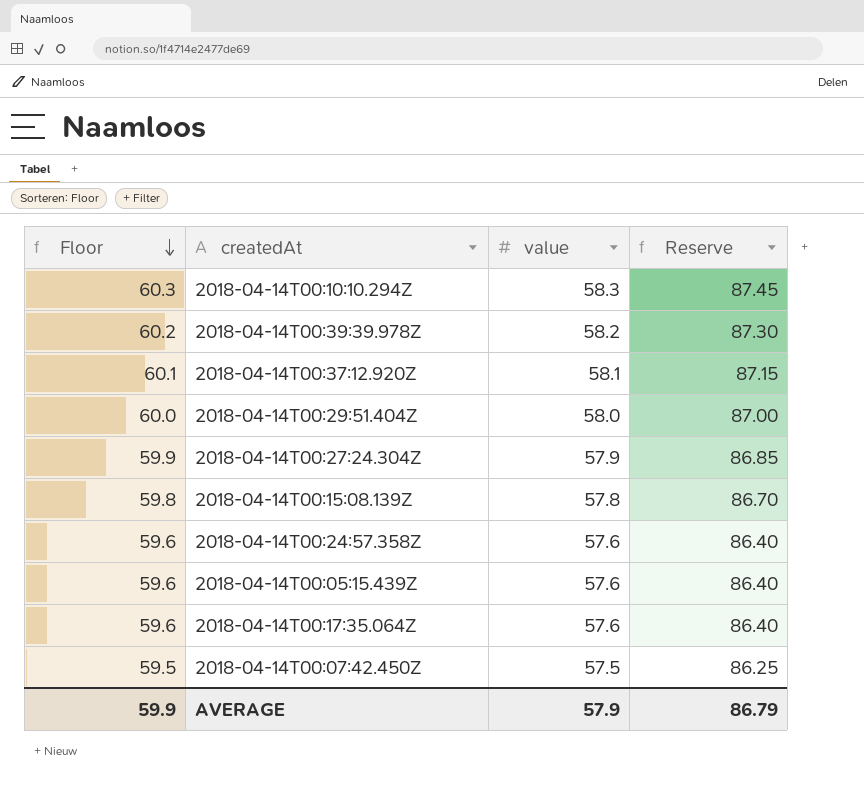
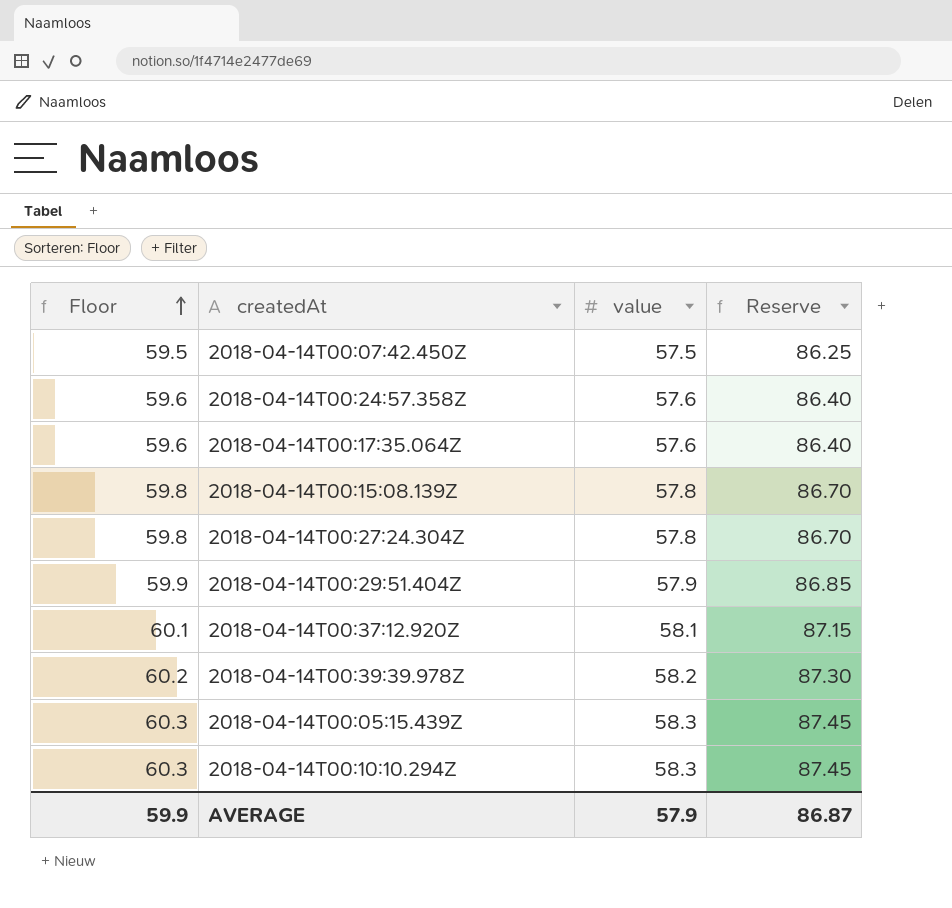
row order: Floor descending -> Floor ascending
2018-04-14T00:27:24.304Z | Floor: 59.9 -> 59.8
2018-04-14T00:27:24.304Z | value: 57.9 -> 57.8
2018-04-14T00:27:24.304Z | Reserve: 86.85 -> 86.70
2018-04-14T00:29:51.404Z | Floor: 60.0 -> 59.9
2018-04-14T00:29:51.404Z | value: 58.0 -> 57.9
2018-04-14T00:29:51.404Z | Reserve: 87.00 -> 86.85
2018-04-14T00:05:15.439Z | Floor: 59.6 -> 60.3
2018-04-14T00:05:15.439Z | value: 57.6 -> 58.3
2018-04-14T00:05:15.439Z | Reserve: 86.40 -> 87.45
AVERAGE | Reserve: 86.79 -> 86.87

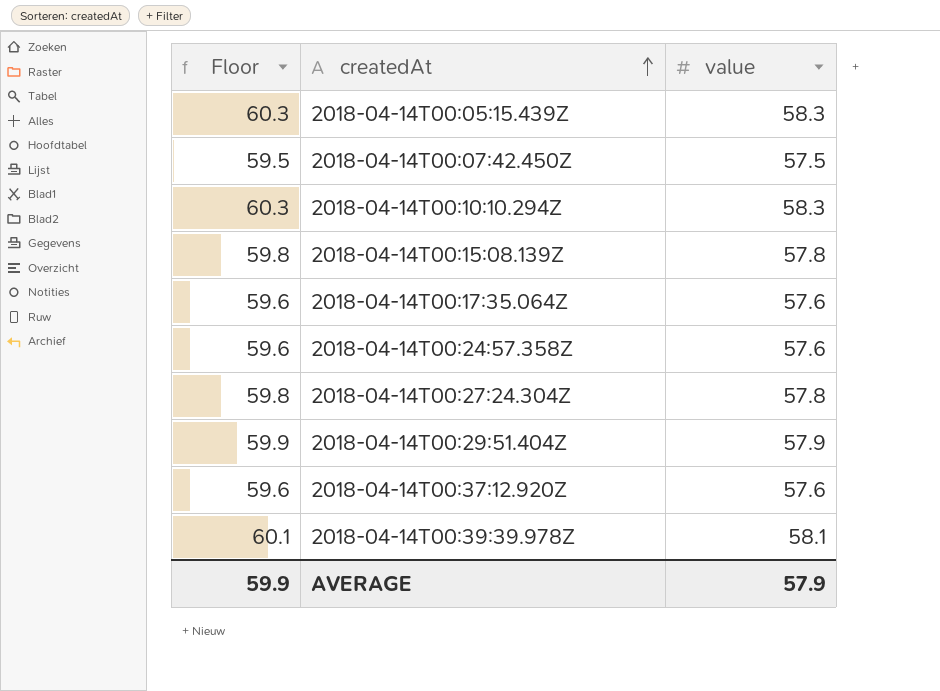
row order: Floor ascending -> createdAt ascending
column Reserve | formula: [value] * 1.5 -> none
2018-04-14T00:37:12.920Z | Floor: 60.1 -> 59.6
2018-04-14T00:37:12.920Z | value: 58.1 -> 57.6
2018-04-14T00:39:39.978Z | Floor: 60.2 -> 60.1
2018-04-14T00:39:39.978Z | value: 58.2 -> 58.1

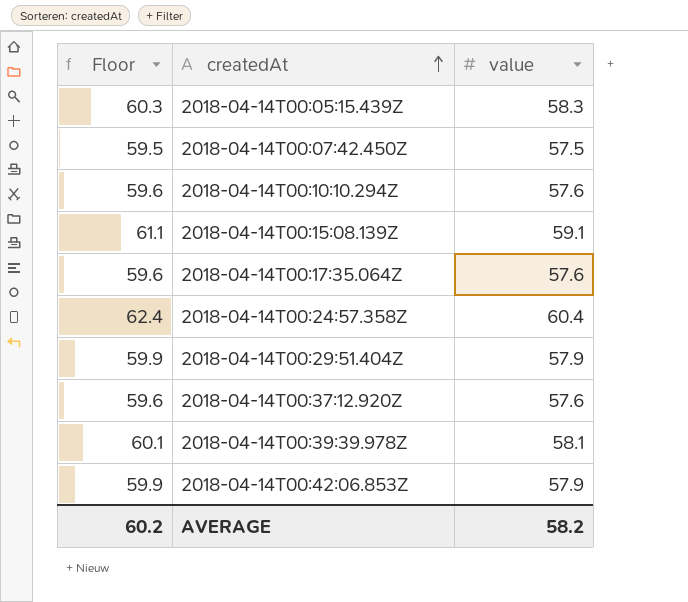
row 2018-04-14T00:27:24.304Z: 59.8 | 57.8 -> none
2018-04-14T00:10:10.294Z | Floor: 60.3 -> 59.6
2018-04-14T00:10:10.294Z | value: 58.3 -> 57.6
2018-04-14T00:15:08.139Z | Floor: 59.8 -> 61.1
2018-04-14T00:15:08.139Z | value: 57.8 -> 59.1
2018-04-14T00:24:57.358Z | Floor: 59.6 -> 62.4
2018-04-14T00:24:57.358Z | value: 57.6 -> 60.4
row 2018-04-14T00:42:06.853Z: none -> 59.9 | 57.9
AVERAGE | Floor: 59.9 -> 60.2
AVERAGE | value: 57.9 -> 58.2

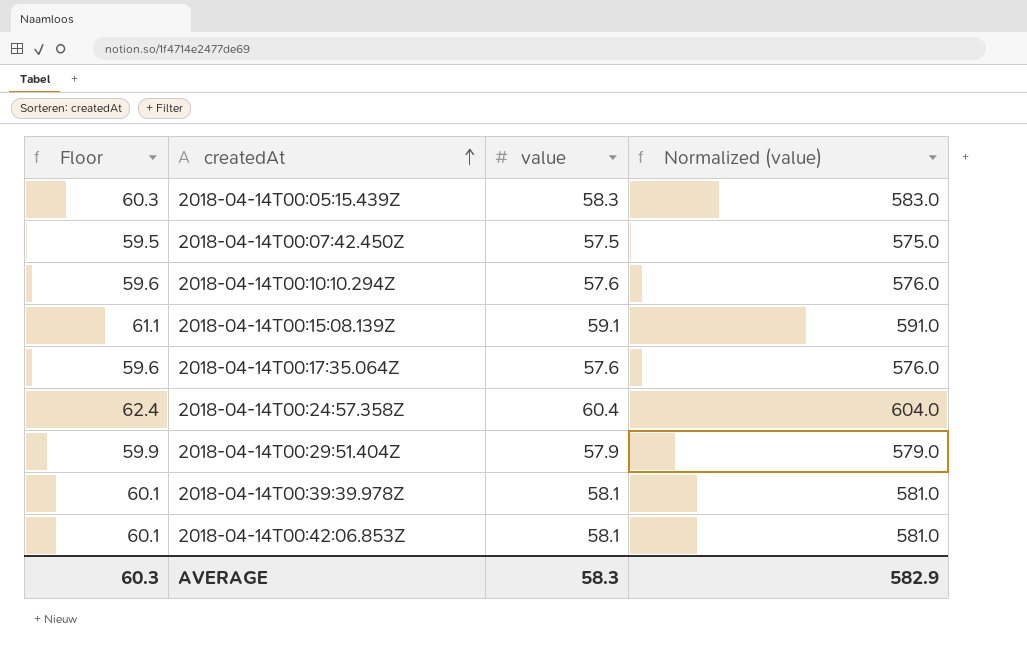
column Normalized (value) | formula: none -> [value] * 10
row 2018-04-14T00:37:12.920Z: 59.6 | 57.6 -> none
2018-04-14T00:42:06.853Z | Floor: 59.9 -> 60.1
2018-04-14T00:42:06.853Z | value: 57.9 -> 58.1
AVERAGE | Floor: 60.2 -> 60.3
AVERAGE | value: 58.2 -> 58.3

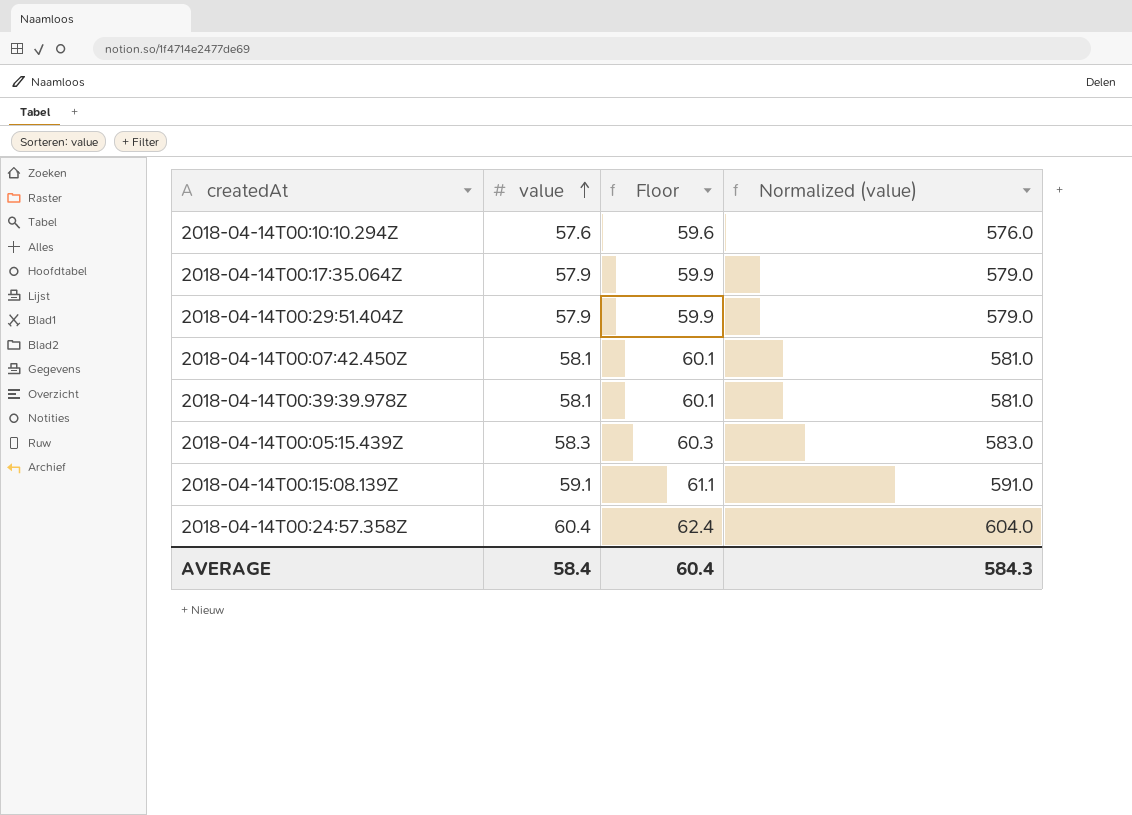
row order: createdAt ascending -> value ascending
column Floor | position: 1 -> 3
row 2018-04-14T00:42:06.853Z: 60.1 | 58.1 | 581.0 -> none
2018-04-14T00:17:35.064Z | value: 57.6 -> 57.9
2018-04-14T00:17:35.064Z | Floor: 59.6 -> 59.9
2018-04-14T00:17:35.064Z | Normalized (value): 576.0 -> 579.0
2018-04-14T00:07:42.450Z | value: 57.5 -> 58.1
2018-04-14T00:07:42.450Z | Floor: 59.5 -> 60.1
2018-04-14T00:07:42.450Z | Normalized (value): 575.0 -> 581.0
AVERAGE | value: 58.3 -> 58.4
AVERAGE | Floor: 60.3 -> 60.4
AVERAGE | Normalized (value): 582.9 -> 584.3

